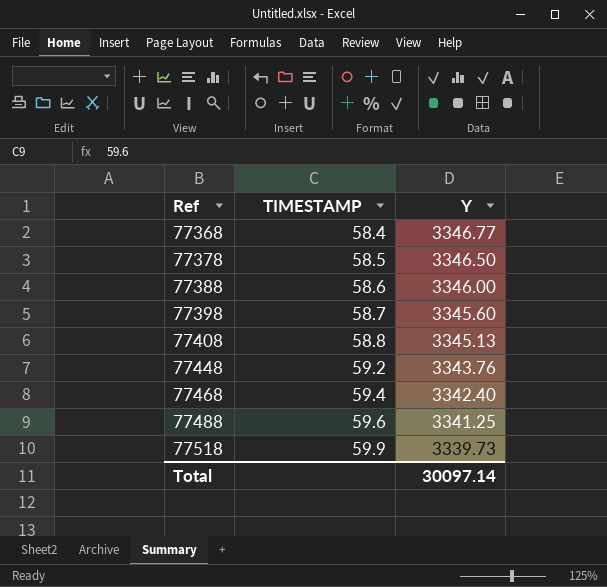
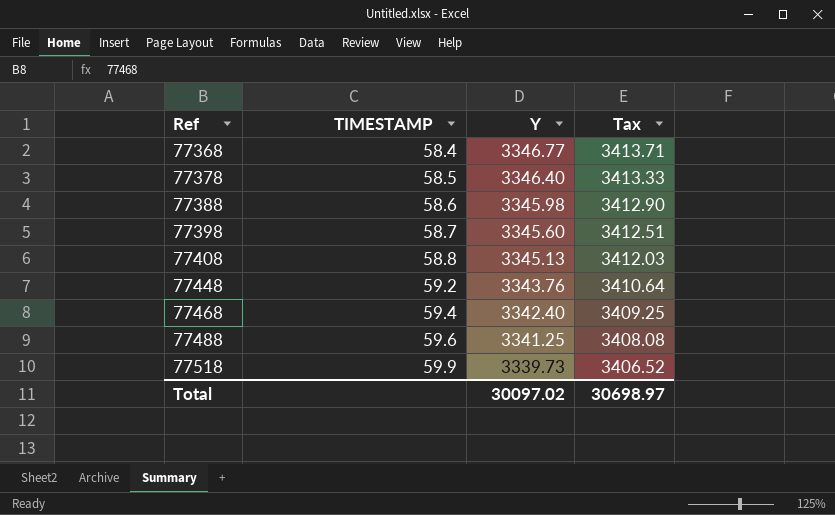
column Tax | formula: none -> [Y] * 1.02
77378 | Y: 3346.50 -> 3346.40
77388 | Y: 3346.00 -> 3345.98
Total | Y: 30097.14 -> 30097.02

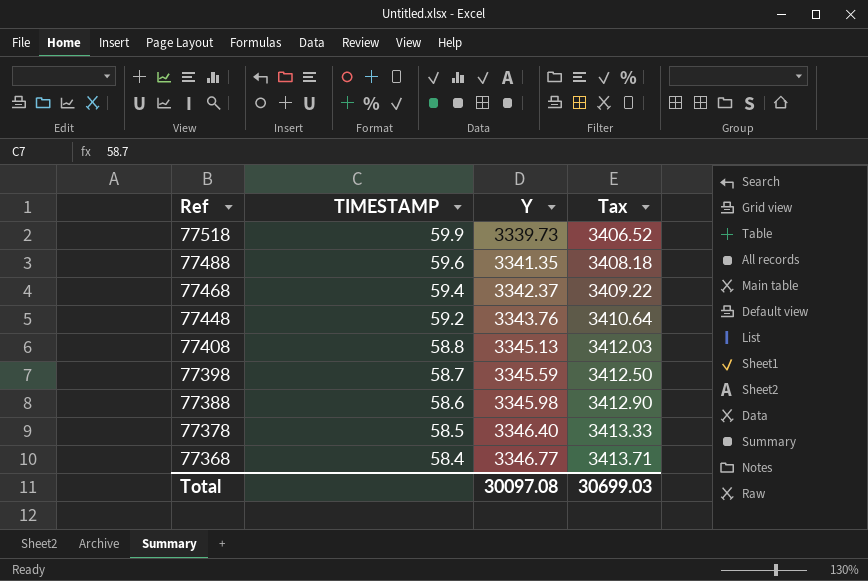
row order: Ref ascending -> Ref descending
77488 | Y: 3341.25 -> 3341.35
77488 | Tax: 3408.08 -> 3408.18
77468 | Y: 3342.40 -> 3342.37
77468 | Tax: 3409.25 -> 3409.22
77398 | Y: 3345.60 -> 3345.59
77398 | Tax: 3412.51 -> 3412.50
Total | Y: 30097.02 -> 30097.08
Total | Tax: 30698.97 -> 30699.03

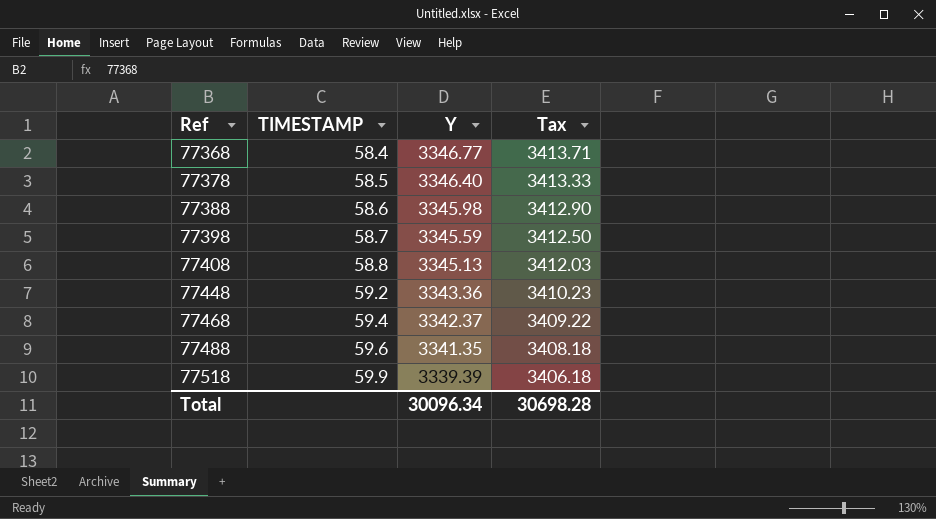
row order: Ref descending -> Ref ascending
77448 | Y: 3343.76 -> 3343.36
77448 | Tax: 3410.64 -> 3410.23
77518 | Y: 3339.73 -> 3339.39
77518 | Tax: 3406.52 -> 3406.18
Total | Y: 30097.08 -> 30096.34
Total | Tax: 30699.03 -> 30698.28

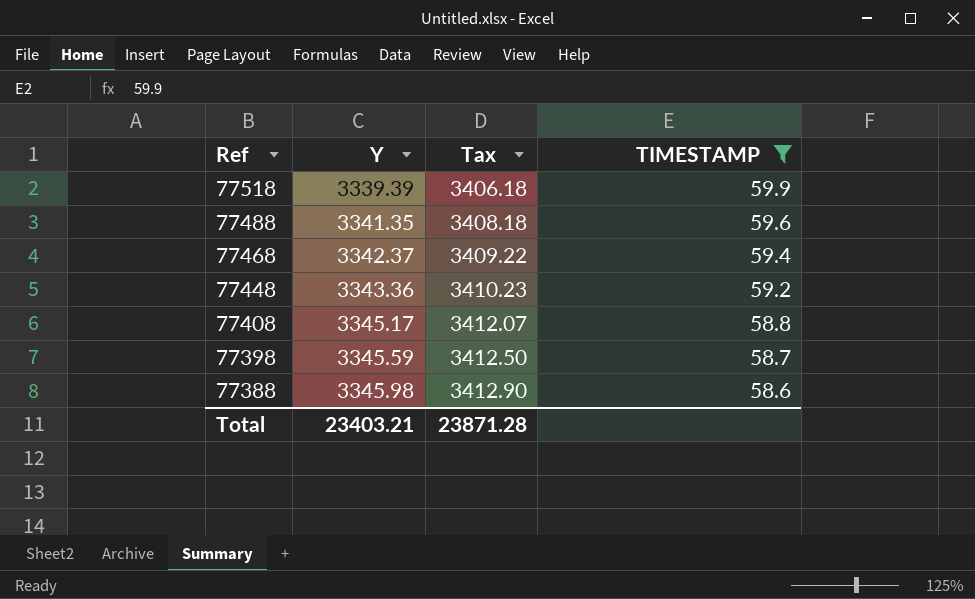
filter: none -> TIMESTAMP >= 58.6
row order: Ref ascending -> Ref descending
column TIMESTAMP | position: 2 -> 4
77408 | Y: 3345.13 -> 3345.17
77408 | Tax: 3412.03 -> 3412.07
Total | Y: 30096.34 -> 23403.21
Total | Tax: 30698.28 -> 23871.28

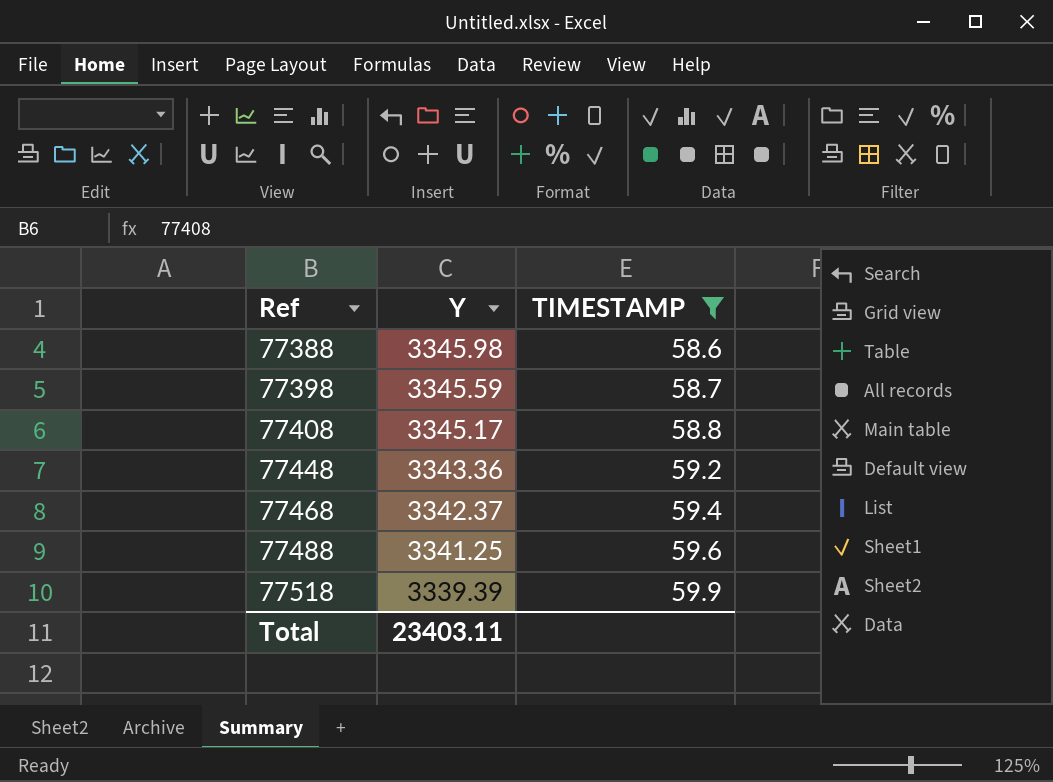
row order: Ref descending -> Ref ascending
column Tax | formula: [Y] * 1.02 -> none
77488 | Y: 3341.35 -> 3341.25
Total | Y: 23403.21 -> 23403.11

